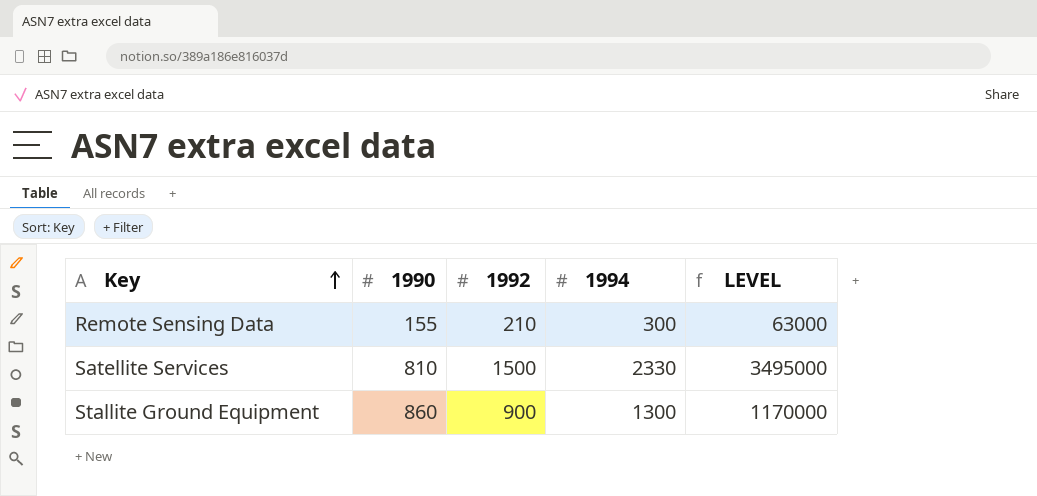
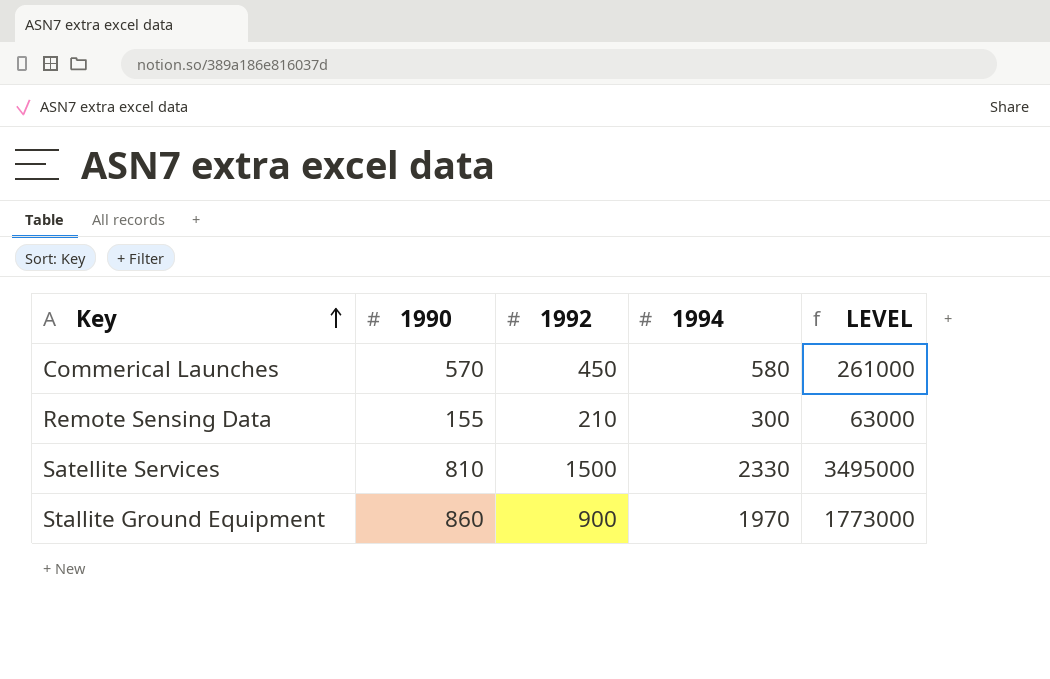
row Commerical Launches: none -> 570 | 450 | 580 | 261000
Stallite Ground Equipment | 1994: 1300 -> 1970
Stallite Ground Equipment | LEVEL: 1170000 -> 1773000

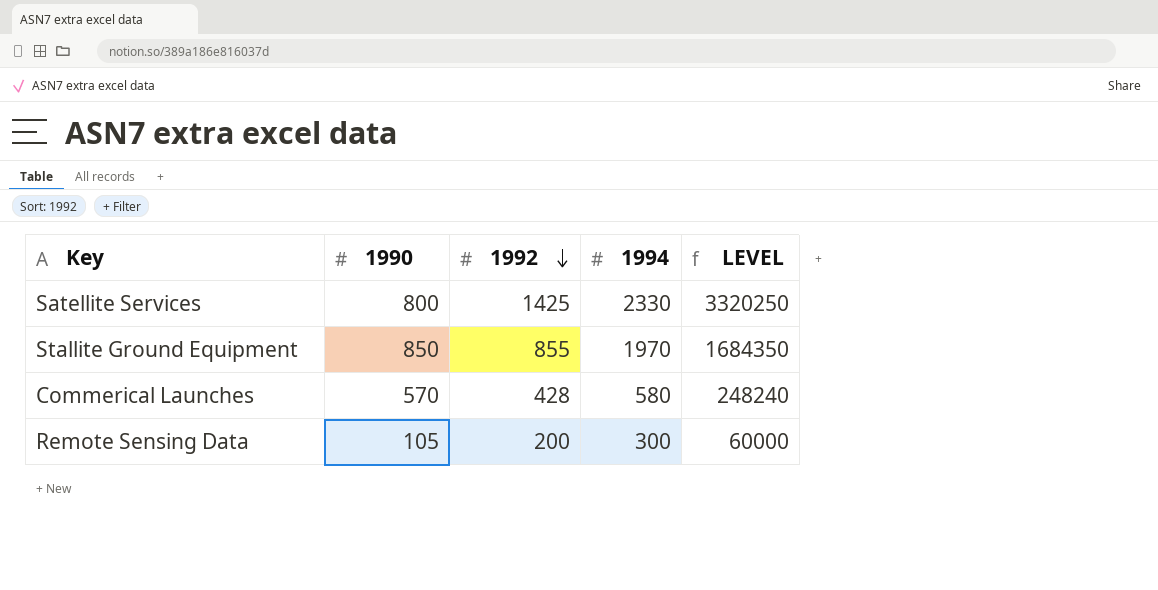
row order: Key ascending -> 1992 descending
Satellite Services | 1990: 810 -> 800
Satellite Services | 1992: 1500 -> 1425
Satellite Services | LEVEL: 3495000 -> 3320250
Stallite Ground Equipment | 1990: 860 -> 850
Stallite Ground Equipment | 1992: 900 -> 855
Stallite Ground Equipment | LEVEL: 1773000 -> 1684350
Commerical Launches | 1992: 450 -> 428
Commerical Launches | LEVEL: 261000 -> 248240
Remote Sensing Data | 1990: 155 -> 105
Remote Sensing Data | 1992: 210 -> 200
Remote Sensing Data | LEVEL: 63000 -> 60000

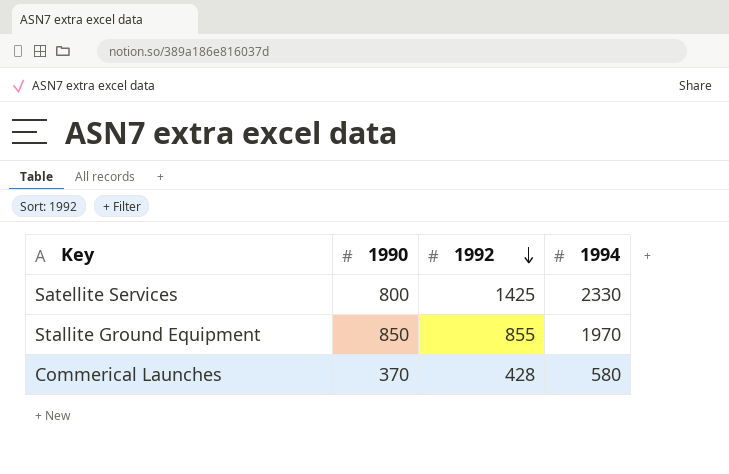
column LEVEL | formula: [1992] * [1994] -> none
row Remote Sensing Data: 105 | 200 | 300 | 60000 -> none
Commerical Launches | 1990: 570 -> 370

